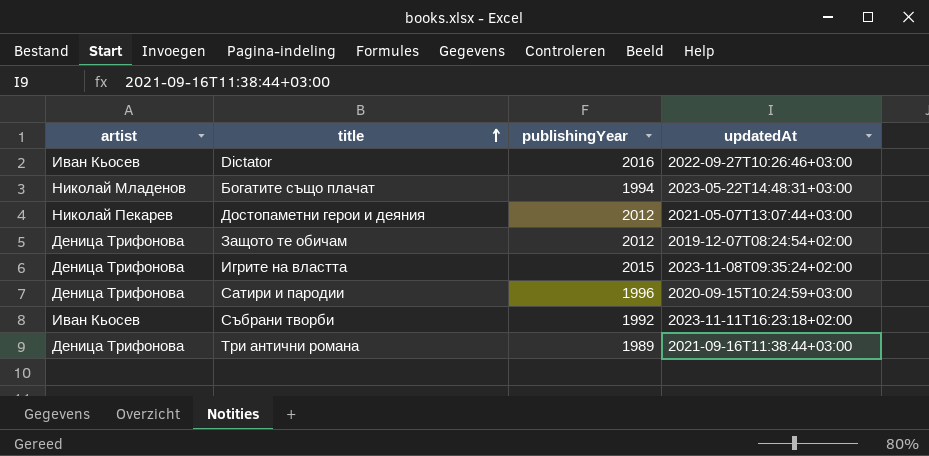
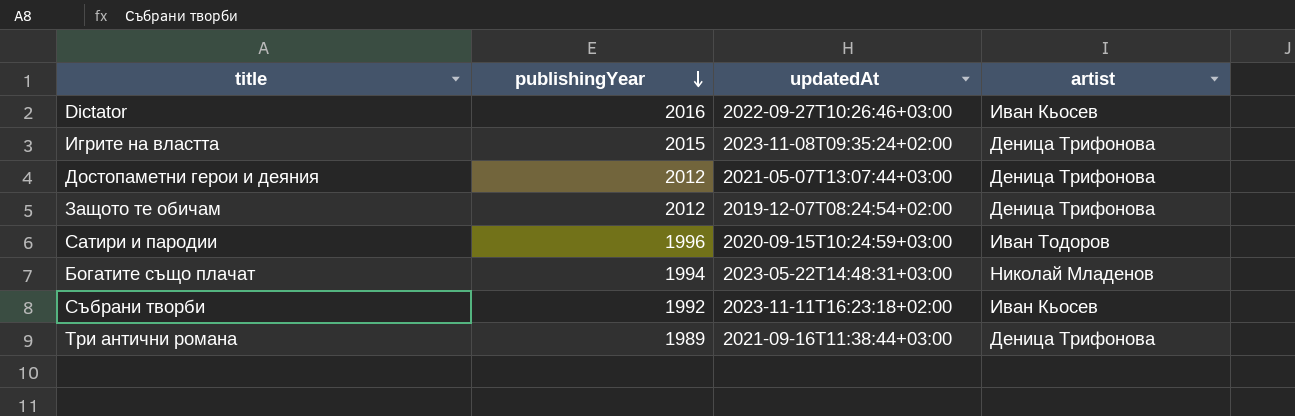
row order: title ascending -> publishingYear descending
column artist | position: 1 -> 4
Достопаметни герои и деяния | artist: Николай Пекарев -> Деница Трифонова
Сатири и пародии | artist: Деница Трифонова -> Иван Тодоров

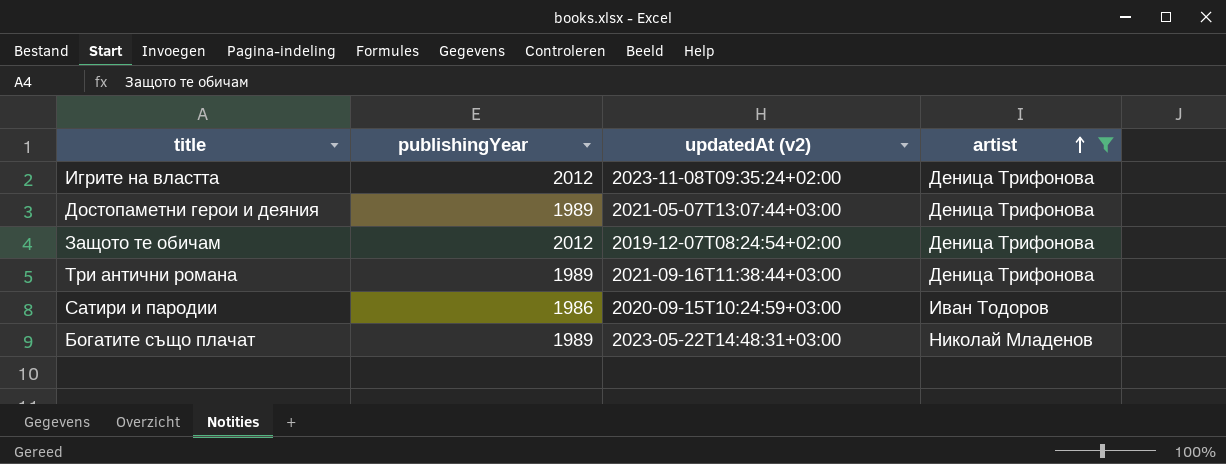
filter: none -> artist != Иван Кьосев
row order: publishingYear descending -> artist ascending
column name: updatedAt -> updatedAt (v2)
Игрите на властта | publishingYear: 2015 -> 2012
Достопаметни герои и деяния | publishingYear: 2012 -> 1989
Сатири и пародии | publishingYear: 1996 -> 1986
Богатите също плачат | publishingYear: 1994 -> 1989

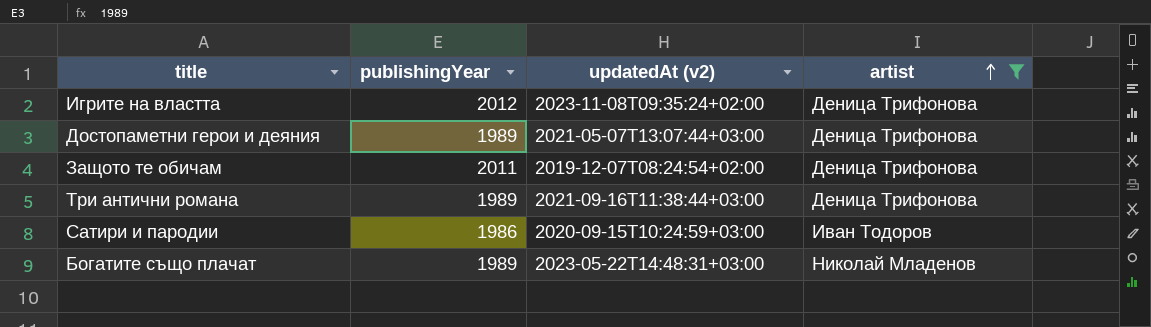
Защото те обичам | publishingYear: 2012 -> 2011

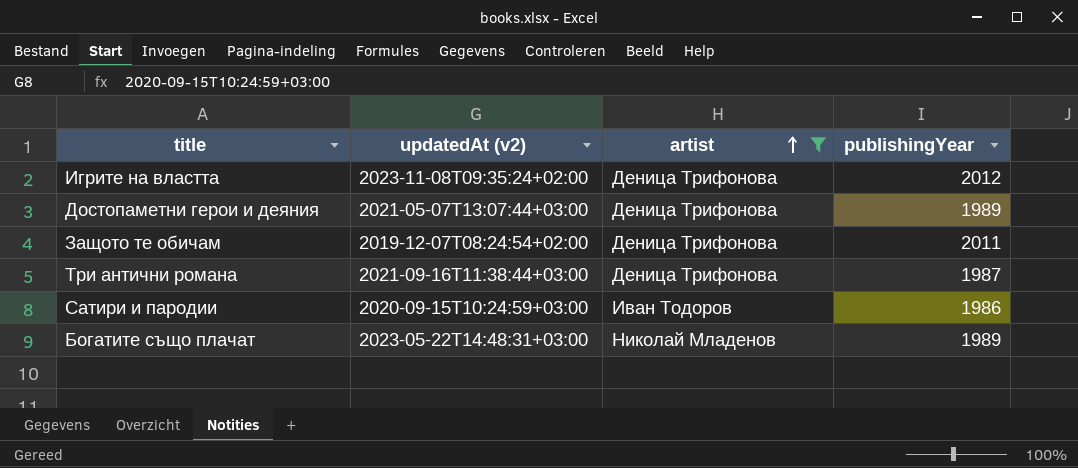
column publishingYear | position: 2 -> 4
Три антични романа | publishingYear: 1989 -> 1987

